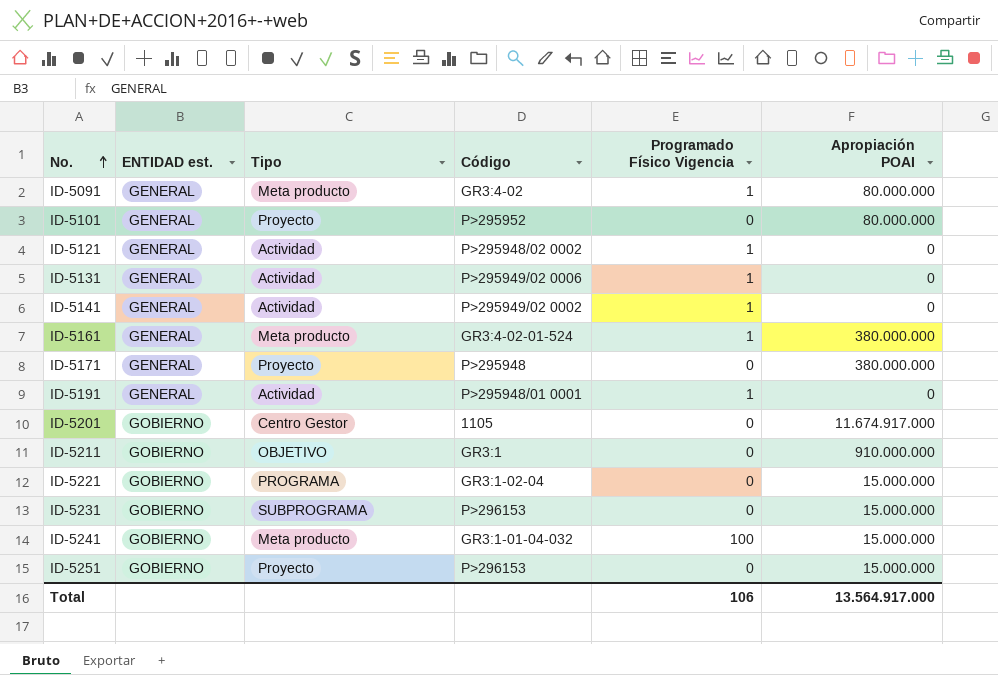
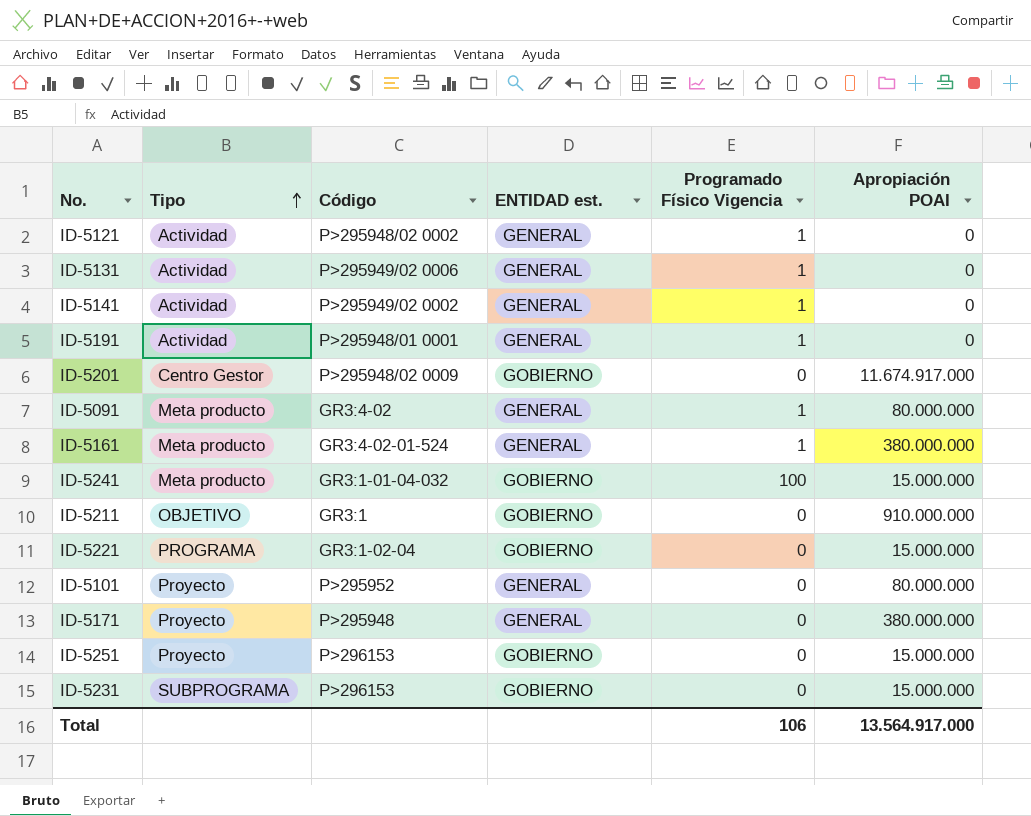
row order: No. ascending -> Tipo ascending
column ENTIDAD est. | position: 2 -> 4
ID-5201 | Código: 1105 -> P>295948/02 0009

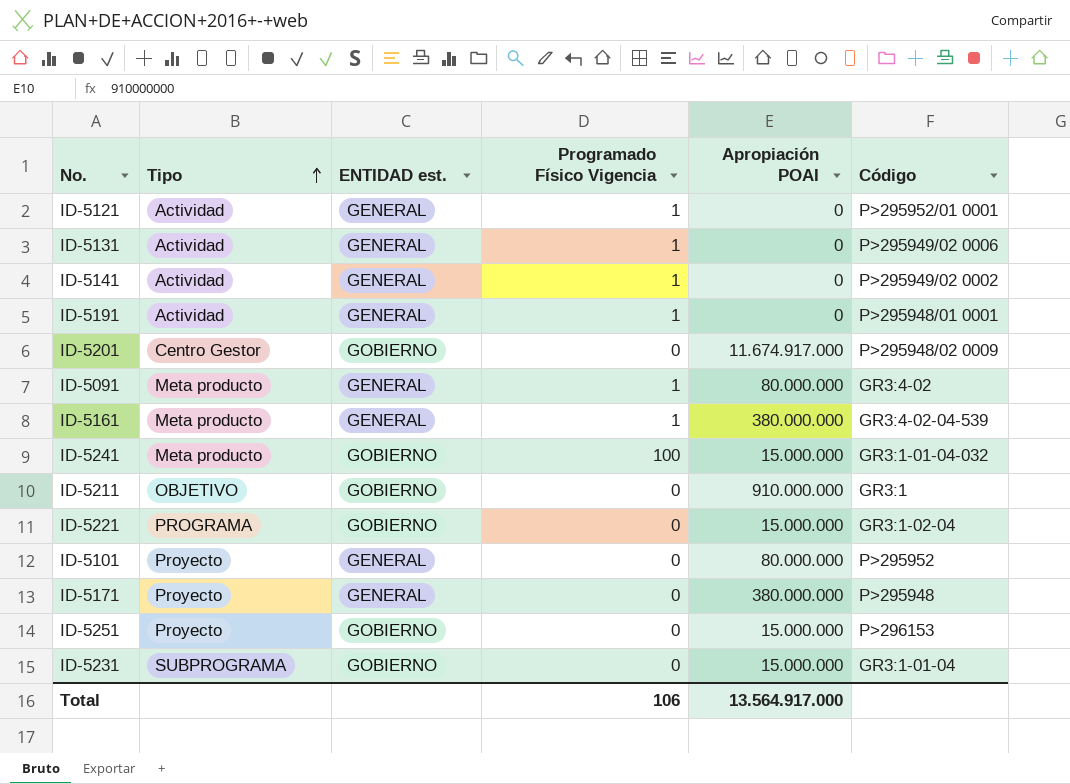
column Código | position: 3 -> 6
ID-5121 | Código: P>295948/02 0002 -> P>295952/01 0001
ID-5161 | Código: GR3:4-02-01-524 -> GR3:4-02-04-539
ID-5231 | Código: P>296153 -> GR3:1-01-04

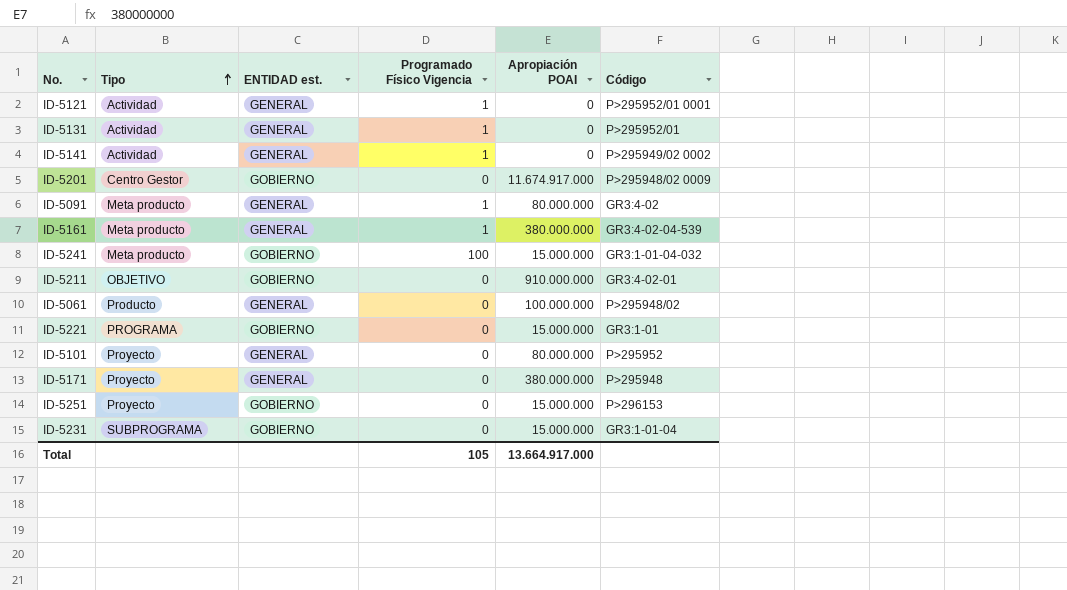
row ID-5191: Actividad | GENERAL | 1 | 0 | P>295948/01 0001 -> none
ID-5131 | Código: P>295949/02 0006 -> P>295952/01
ID-5211 | Código: GR3:1 -> GR3:4-02-01
row ID-5061: none -> Producto | GENERAL | 0 | 100.000.000 | P>295948/02
ID-5221 | Código: GR3:1-02-04 -> GR3:1-01
Total | Programado Físico Vigencia: 106 -> 105
Total | Apropiación POAI: 13.564.917.000 -> 13.664.917.000

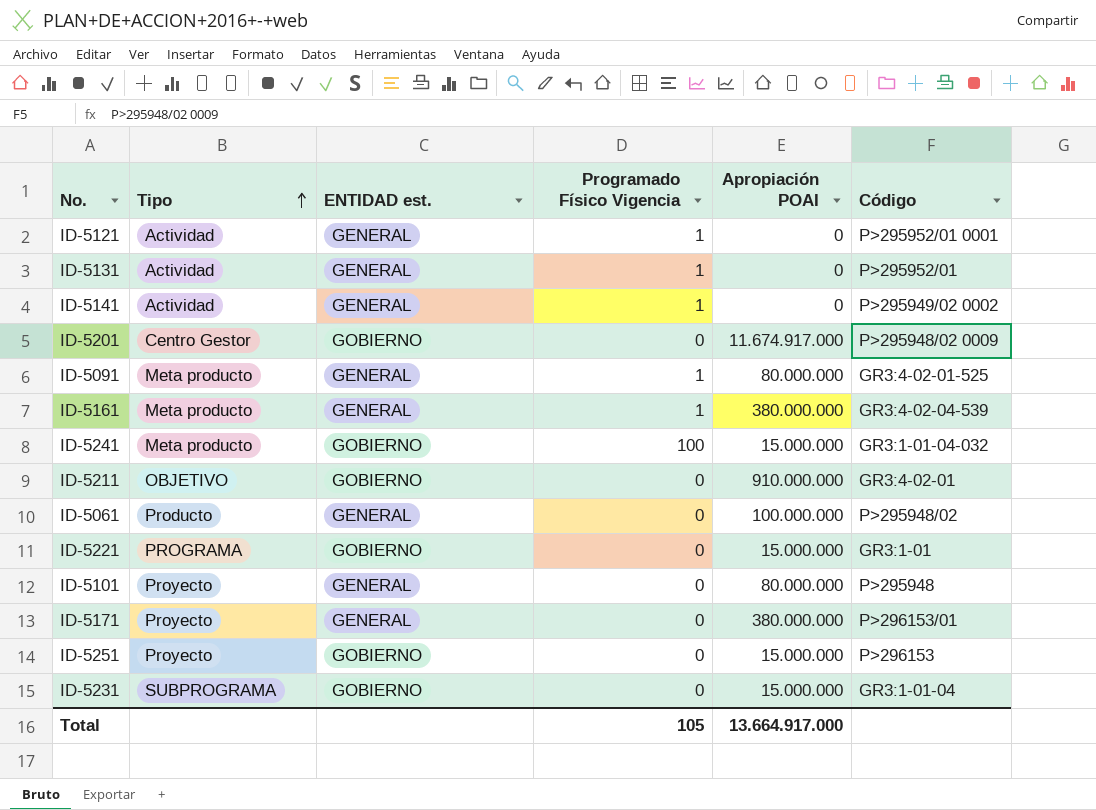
ID-5091 | Código: GR3:4-02 -> GR3:4-02-01-525
ID-5101 | Código: P>295952 -> P>295948
ID-5171 | Código: P>295948 -> P>296153/01

